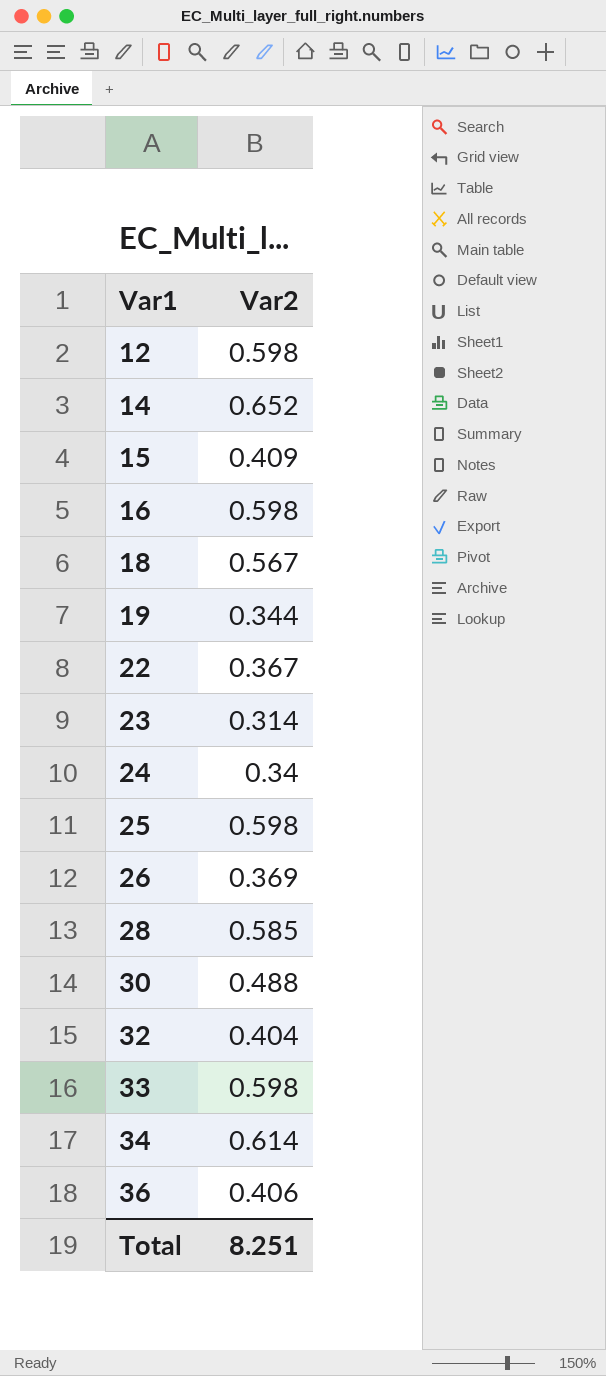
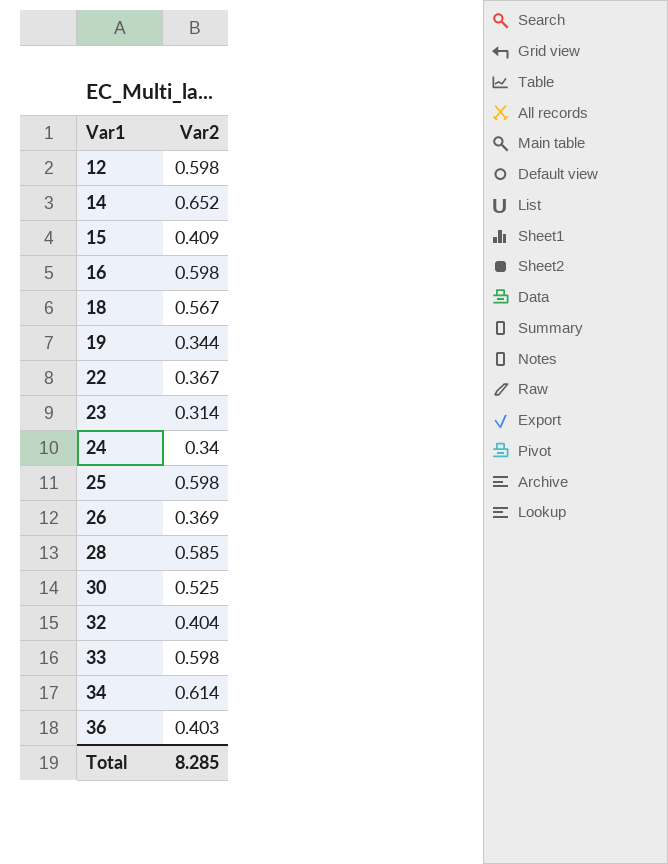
30 | Var2: 0.488 -> 0.525
36 | Var2: 0.406 -> 0.403
Total | Var2: 8.251 -> 8.285

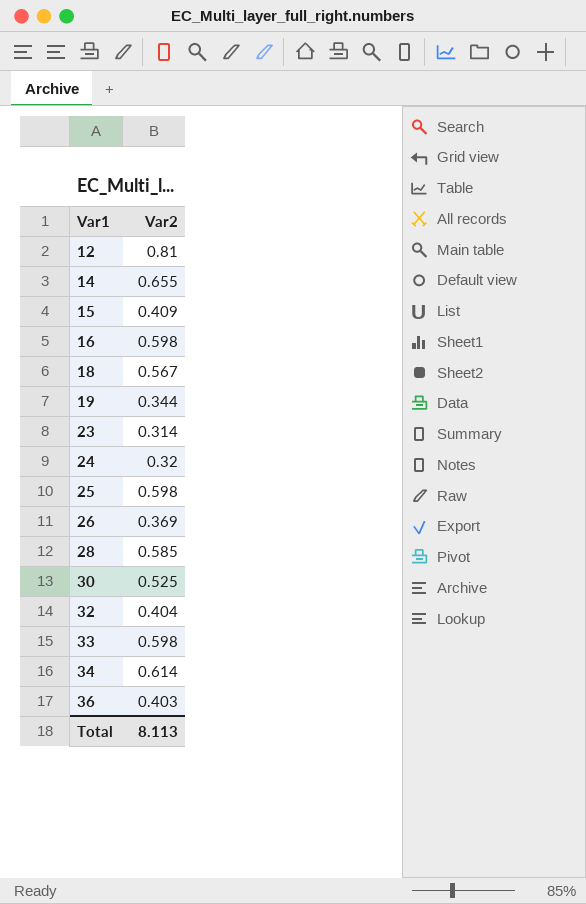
row 22: 0.367 -> none
12 | Var2: 0.598 -> 0.81
14 | Var2: 0.652 -> 0.655
24 | Var2: 0.34 -> 0.32
Total | Var2: 8.285 -> 8.113

